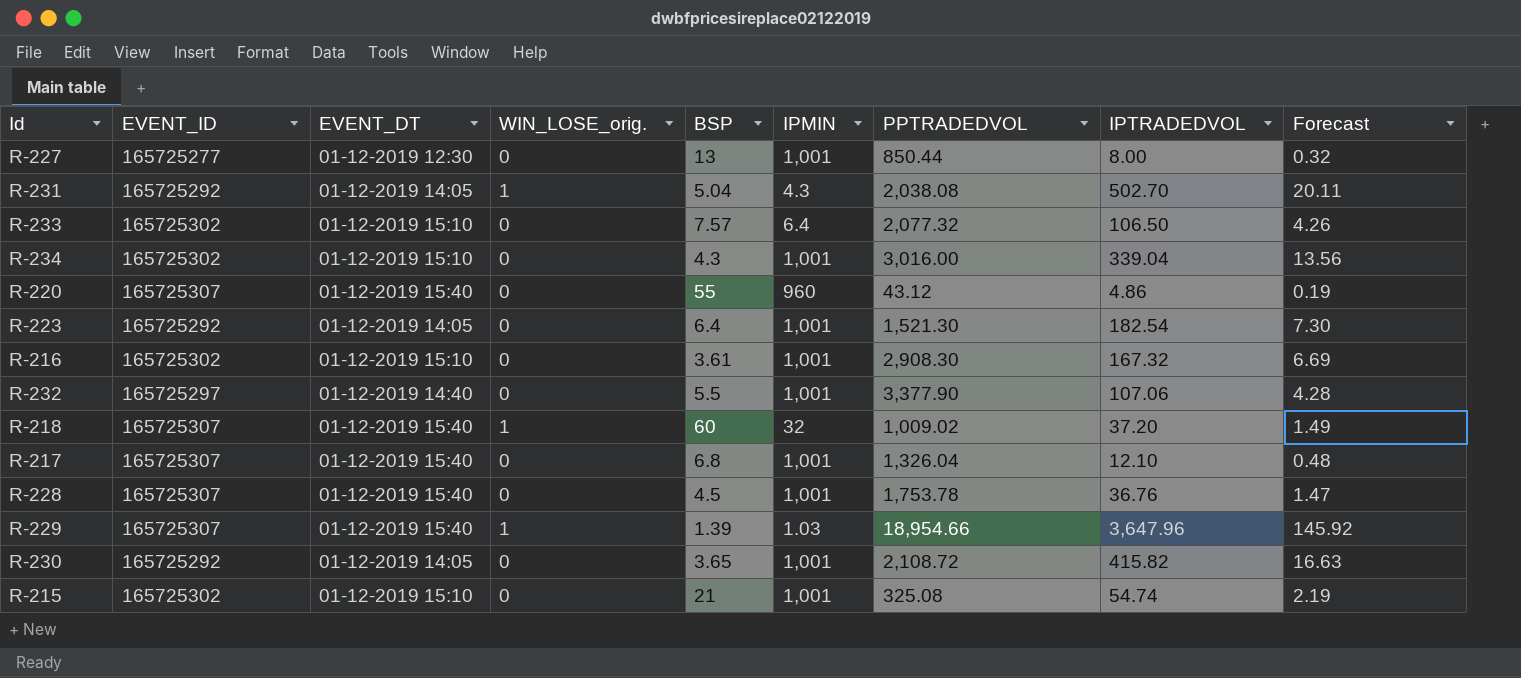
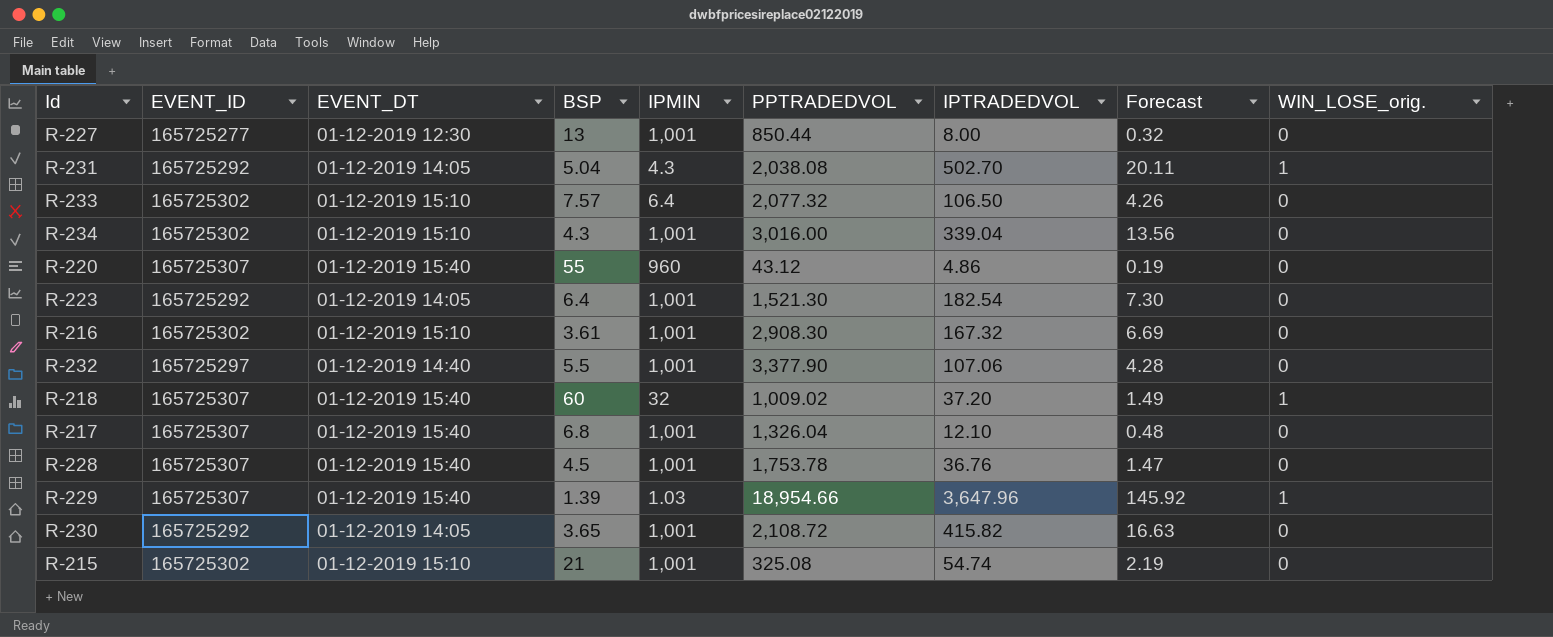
column WIN_LOSE_orig. | position: 4 -> 9

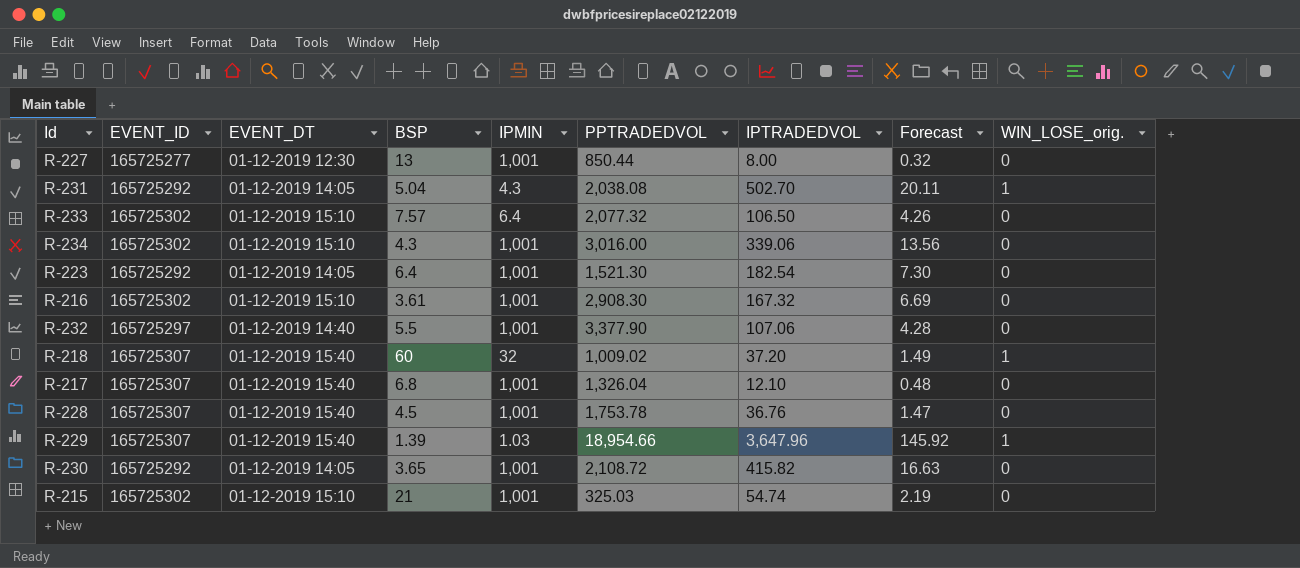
row R-220: 165725307 | 01-12-2019 15:40 | 55 | 960 | 43.12 | 4.86 | 0.19 | 0 -> none
R-234 | IPTRADEDVOL: 339.04 -> 339.06
R-215 | PPTRADEDVOL: 325.08 -> 325.03

